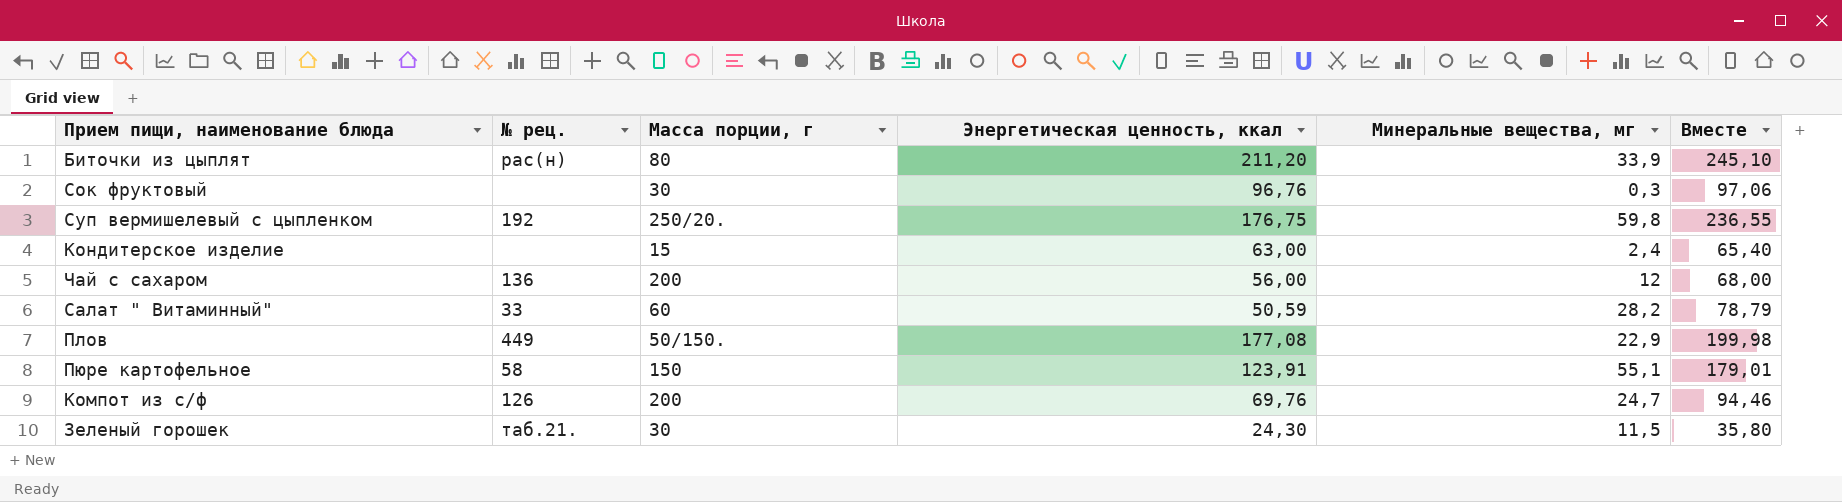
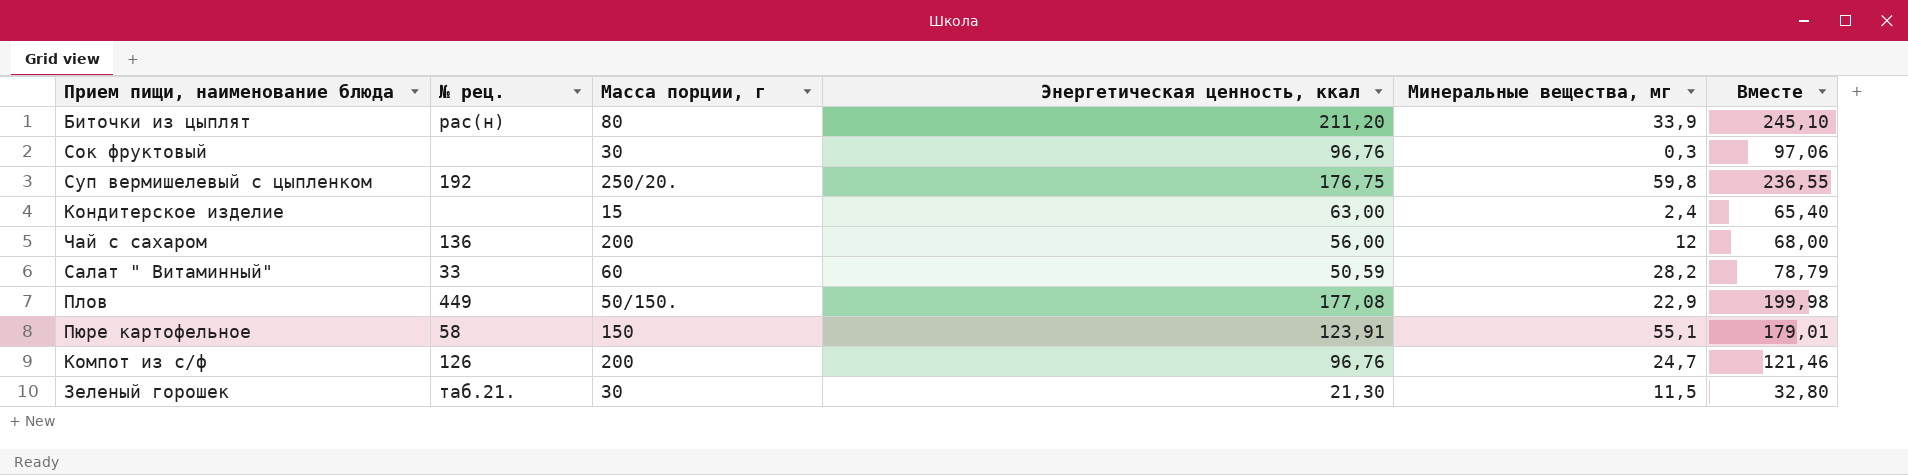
Компот из с/ф | Энергетическая ценность, ккал: 69,76 -> 96,76
Компот из с/ф | Вместе: 94,46 -> 121,46
Зеленый горошек | Энергетическая ценность, ккал: 24,30 -> 21,30
Зеленый горошек | Вместе: 35,80 -> 32,80

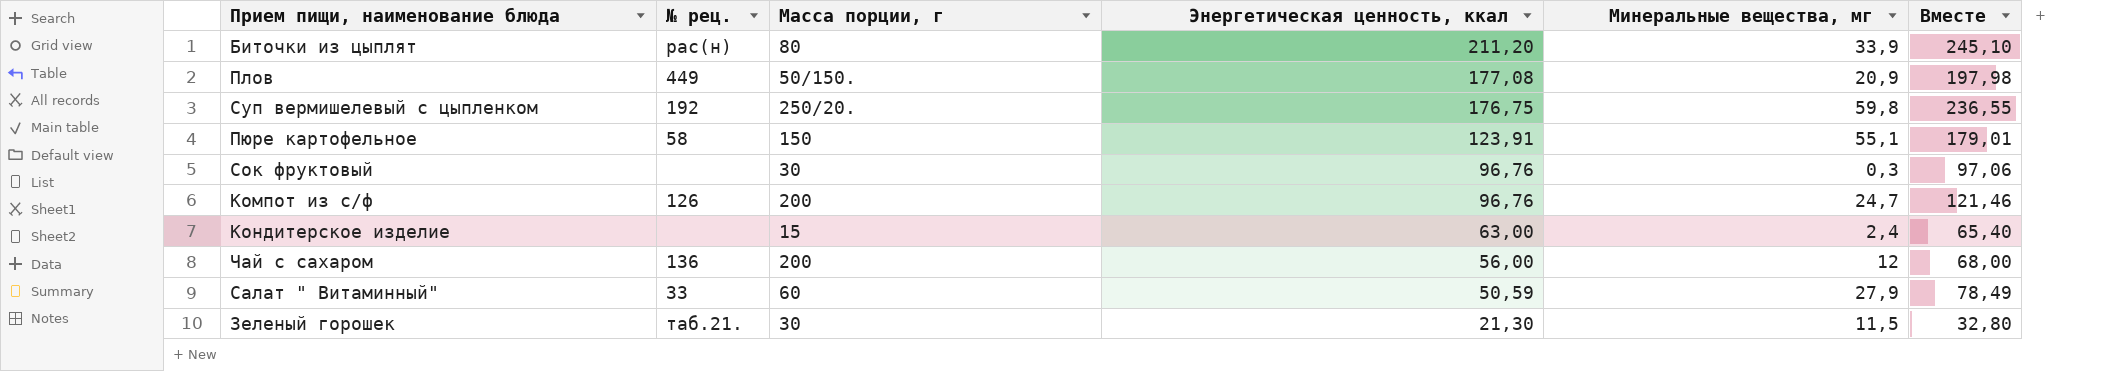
row order: none -> Энергетическая ценность, ккал descending
Плов | Минеральные вещества, мг: 22,9 -> 20,9
Плов | Вместе: 199,98 -> 197,98
Салат " Витаминный" | Минеральные вещества, мг: 28,2 -> 27,9
Салат " Витаминный" | Вместе: 78,79 -> 78,49

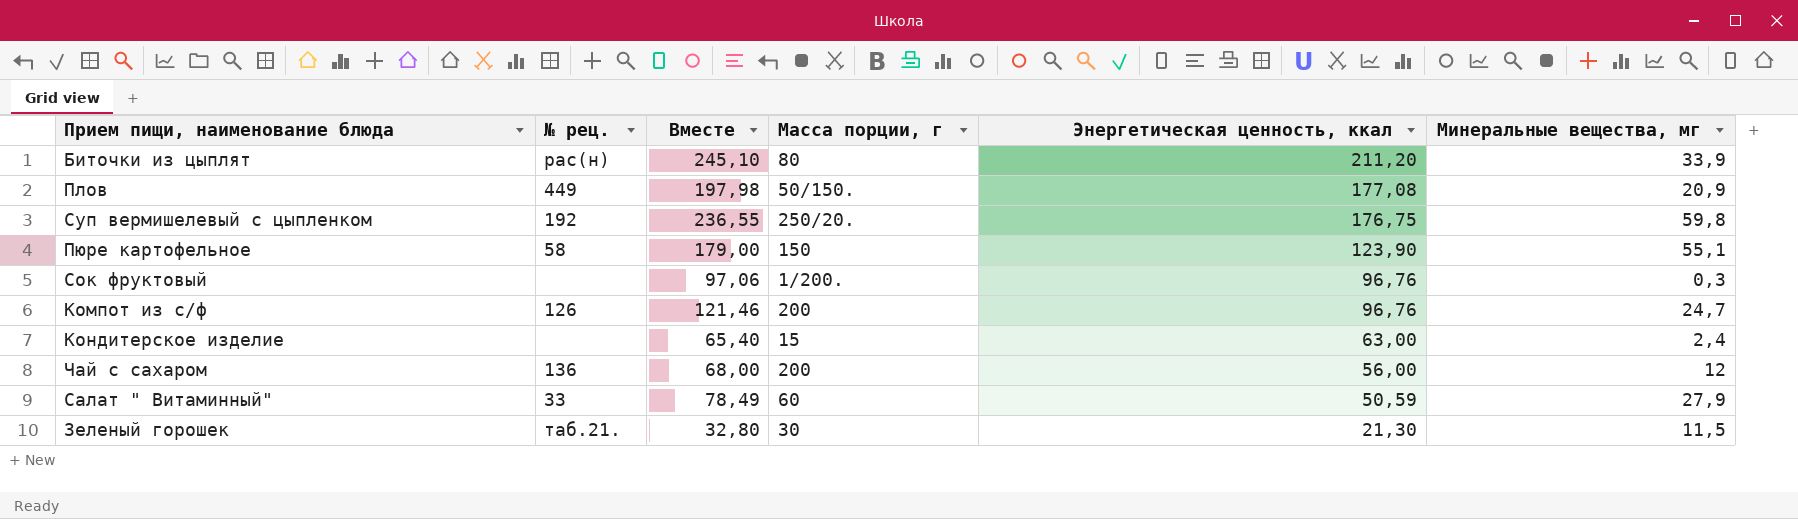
column Вместе | position: 6 -> 3
Пюре картофельное | Вместе: 179,01 -> 179,00
Пюре картофельное | Энергетическая ценность, ккал: 123,91 -> 123,90
Сок фруктовый | Масса порции, г: 30 -> 1/200.

